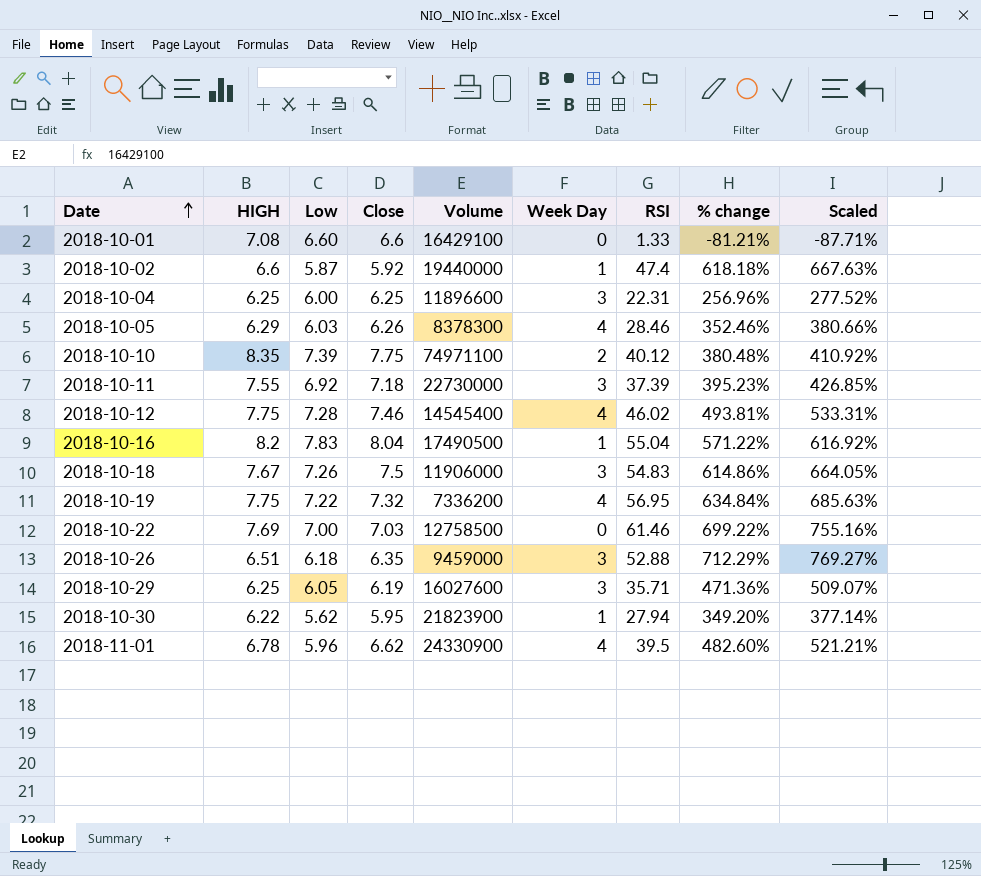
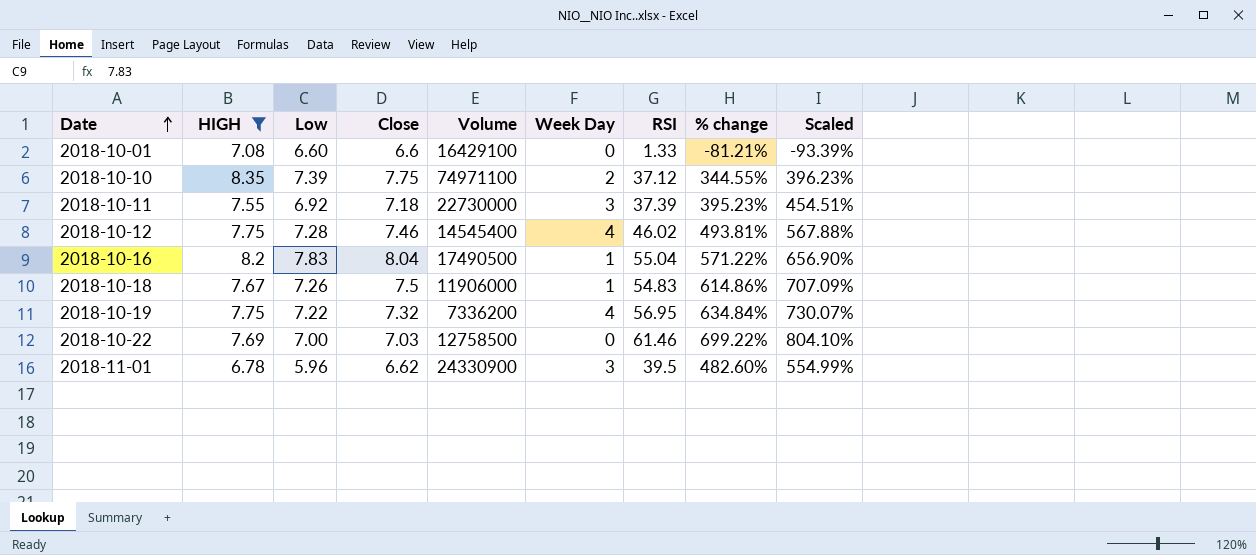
filter: none -> HIGH >= 6.78
column Scaled | formula: [% change] * 1.08 -> [% change] * 1.15
2018-10-10 | RSI: 40.12 -> 37.12
2018-10-10 | % change: 380.48% -> 344.55%
2018-10-18 | Week Day: 3 -> 1
2018-11-01 | Week Day: 4 -> 3

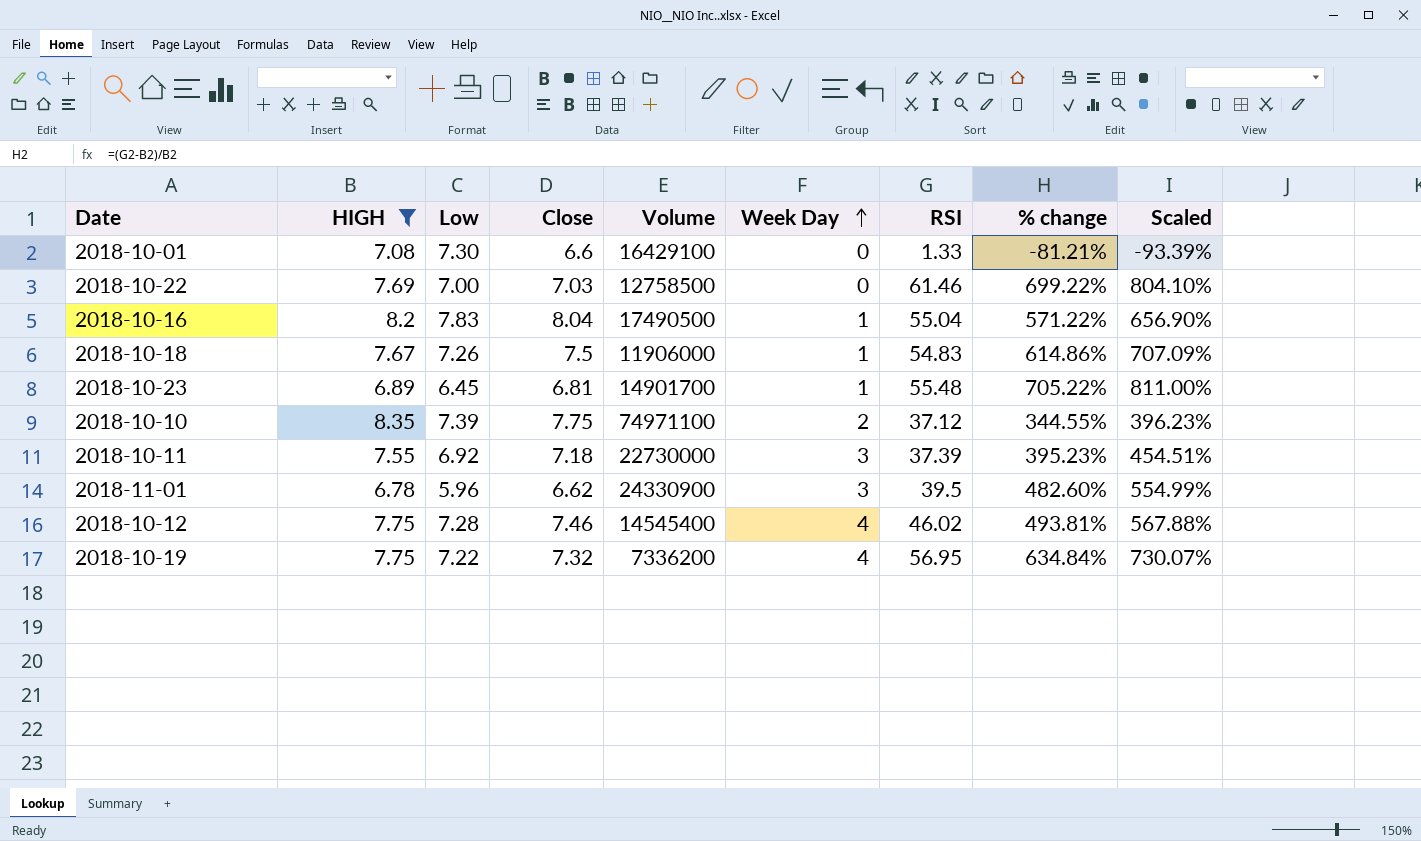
row order: Date ascending -> Week Day ascending
2018-10-01 | Low: 6.60 -> 7.30
row 2018-10-23: none -> 6.89 | 6.45 | 6.81 | 14901700 | 1 | 55.48 | 705.22% | 811.00%

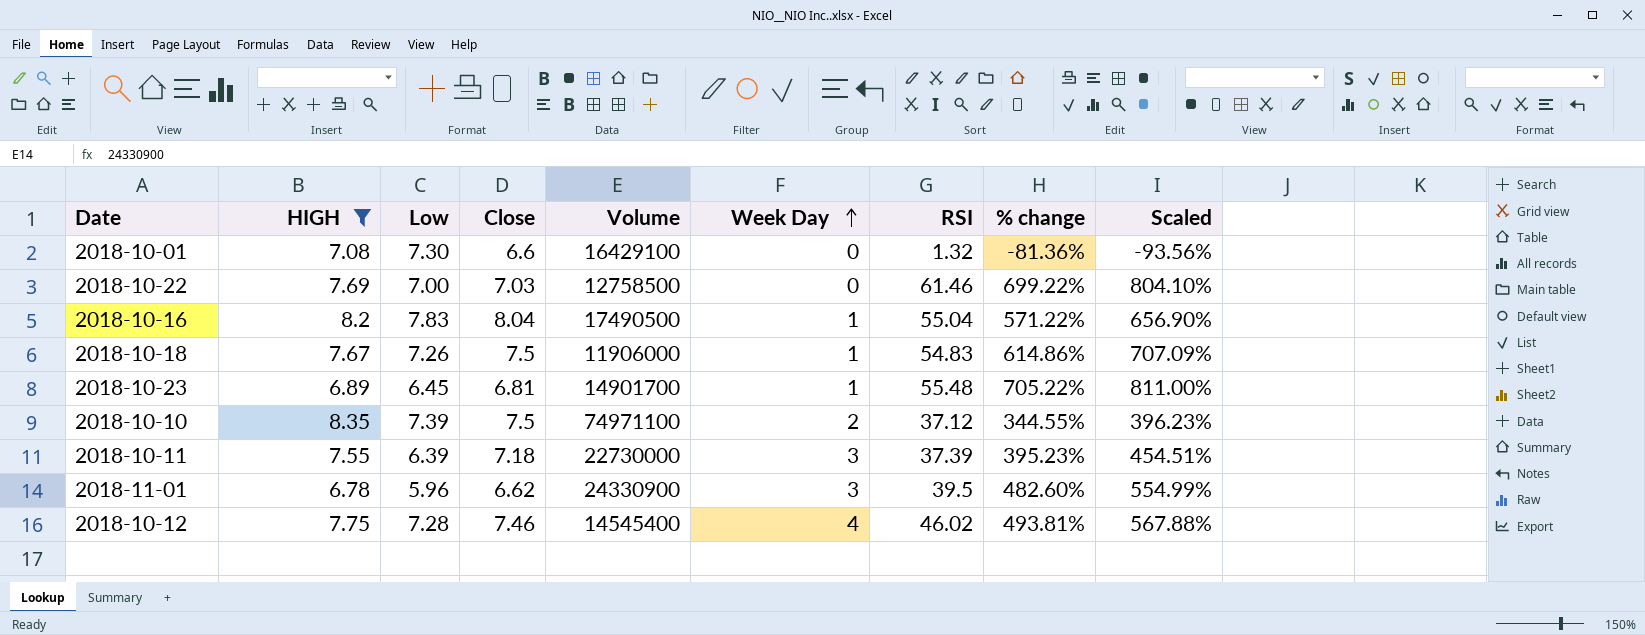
row 2018-10-19: 7.75 | 7.22 | 7.32 | 7336200 | 4 | 56.95 | 634.84% | 730.07% -> none
2018-10-01 | RSI: 1.33 -> 1.32
2018-10-01 | % change: -81.21% -> -81.36%
2018-10-01 | Scaled: -93.39% -> -93.56%
2018-10-10 | Close: 7.75 -> 7.5
2018-10-11 | Low: 6.92 -> 6.39

